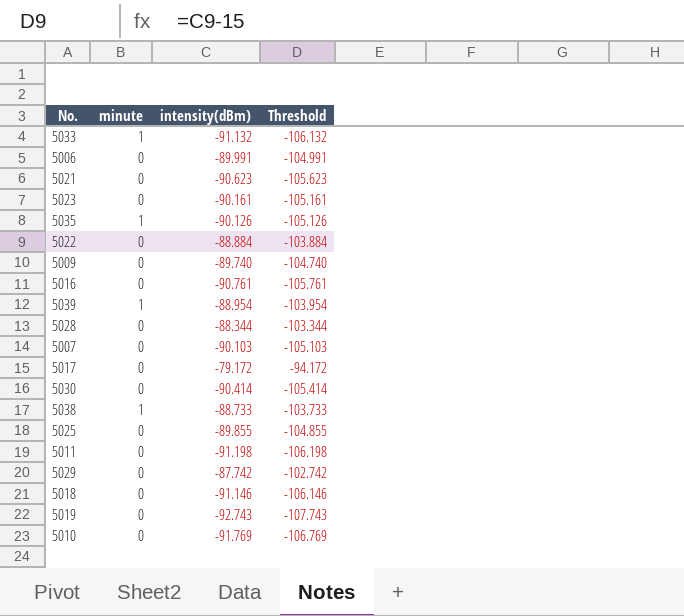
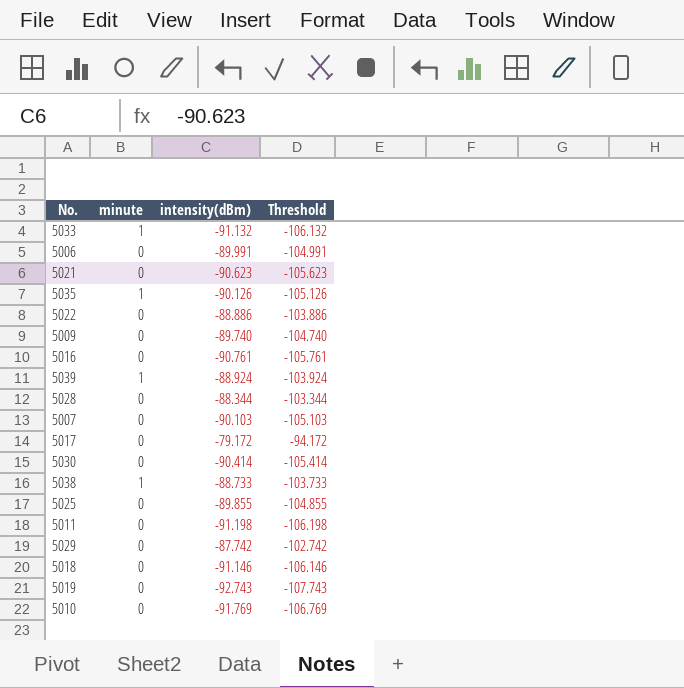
row 5023: 0 | -90.161 | -105.161 -> none
5022 | intensity(dBm): -88.884 -> -88.886
5022 | Threshold: -103.884 -> -103.886
5039 | intensity(dBm): -88.954 -> -88.924
5039 | Threshold: -103.954 -> -103.924

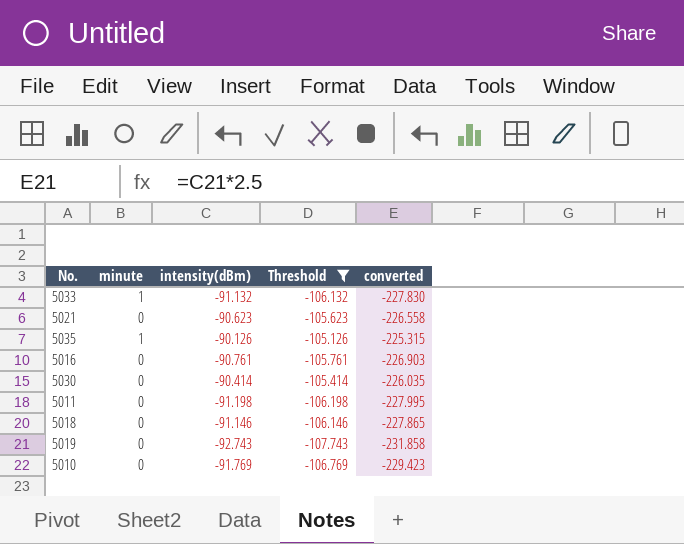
filter: none -> Threshold <= -105.126
column converted | formula: none -> [intensity(dBm)] * 2.5

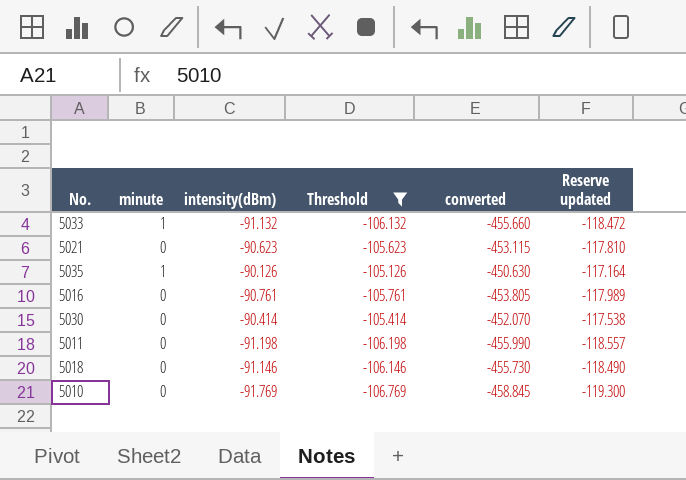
column converted | formula: [intensity(dBm)] * 2.5 -> [intensity(dBm)] * 5
column Reserve updated | formula: none -> [intensity(dBm)] * 1.3
row 5019: 0 | -92.743 | -107.743 | -231.858 -> none

